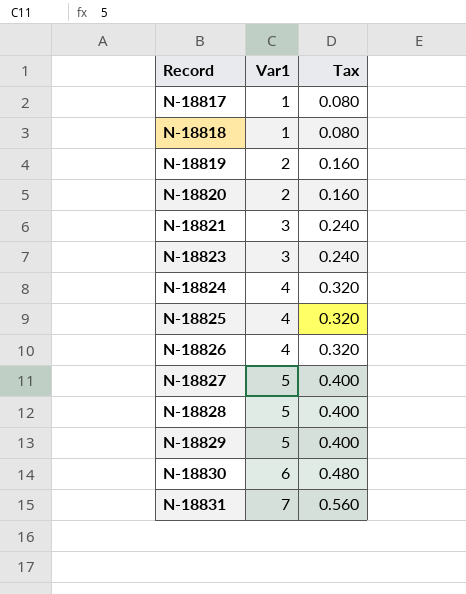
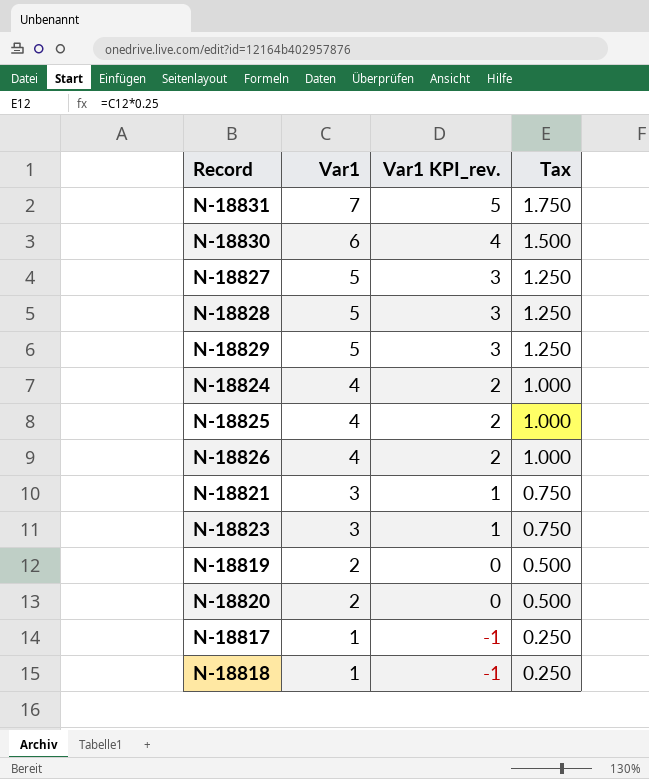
row order: Record ascending -> Var1 descending
column Var1 KPI_rev. | formula: none -> [Var1] - 2
column Tax | formula: [Var1] * 0.08 -> [Var1] * 0.25

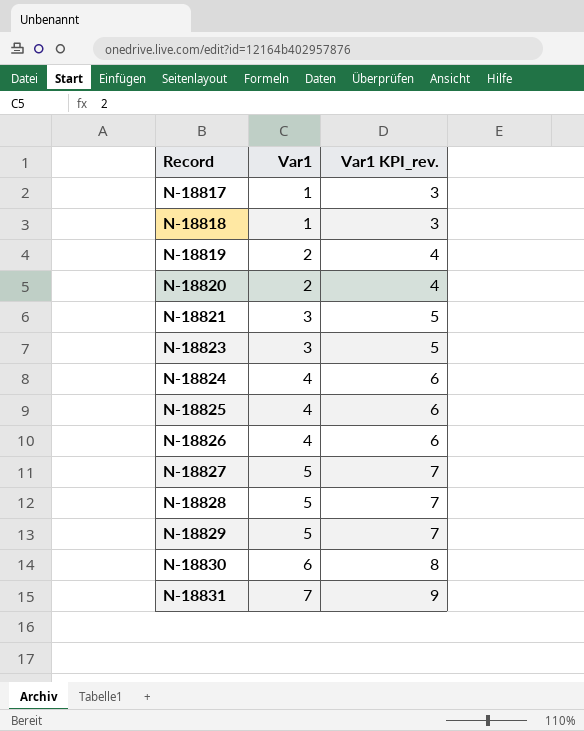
row order: Var1 descending -> Record ascending
column Tax | formula: [Var1] * 0.25 -> none
column Var1 KPI_rev. | formula: [Var1] - 2 -> [Var1] + 2

